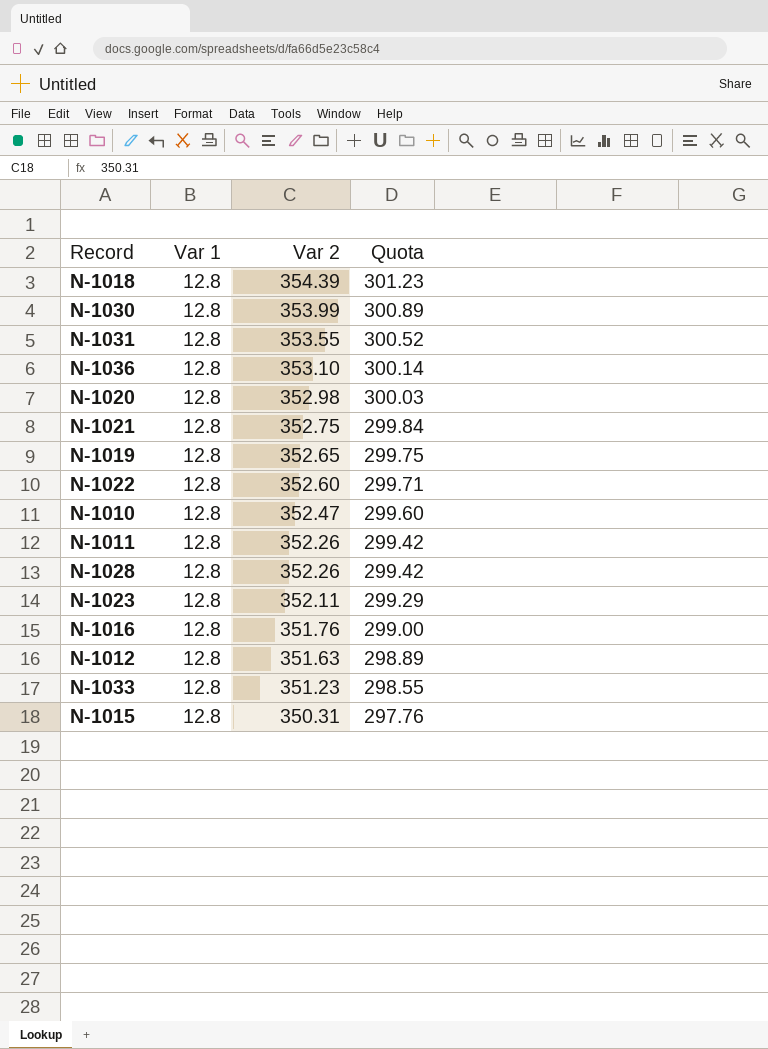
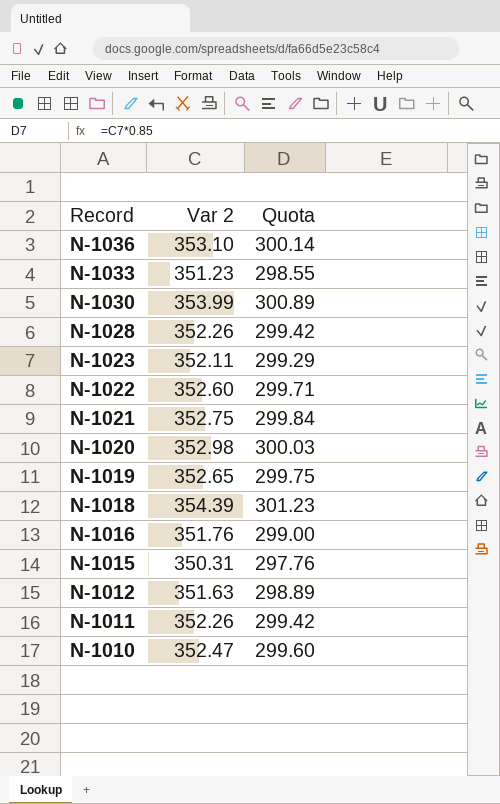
row order: Var 2 descending -> Record descending
column Var 1 | position: 2 -> none
row N-1031: 12.8 | 353.55 | 300.52 -> none

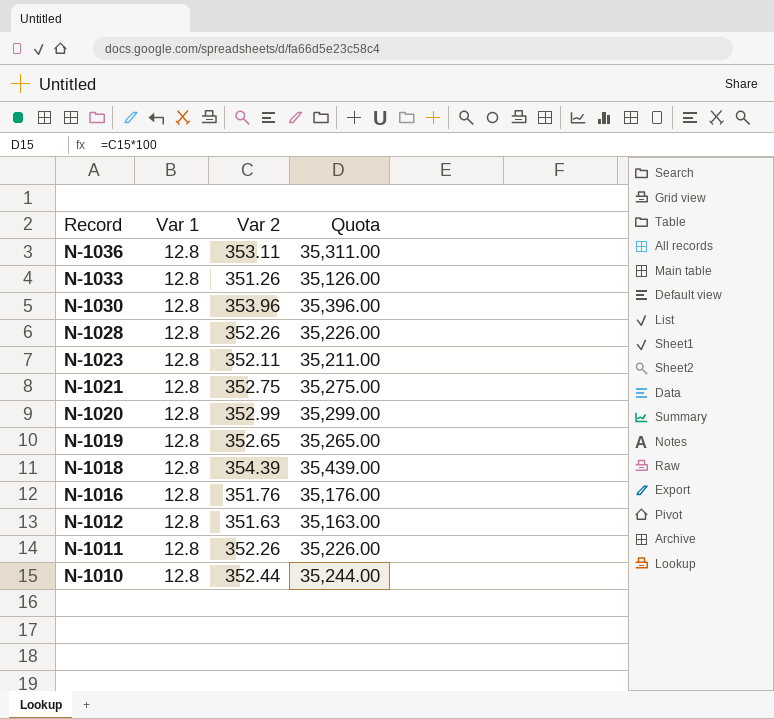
column Var 1 | position: none -> 2
column Quota | formula: [Var 2] * 0.85 -> [Var 2] * 100
row N-1022: 352.60 | 299.71 -> none
row N-1015: 350.31 | 297.76 -> none
N-1036 | Var 2: 353.10 -> 353.11
N-1033 | Var 2: 351.23 -> 351.26
N-1030 | Var 2: 353.99 -> 353.96
N-1020 | Var 2: 352.98 -> 352.99
N-1010 | Var 2: 352.47 -> 352.44

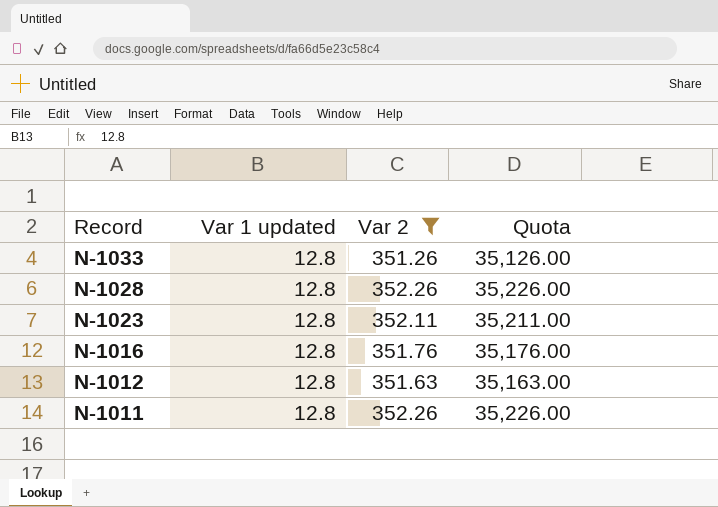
filter: none -> Var 2 <= 352.26
column name: Var 1 -> Var 1 updated

